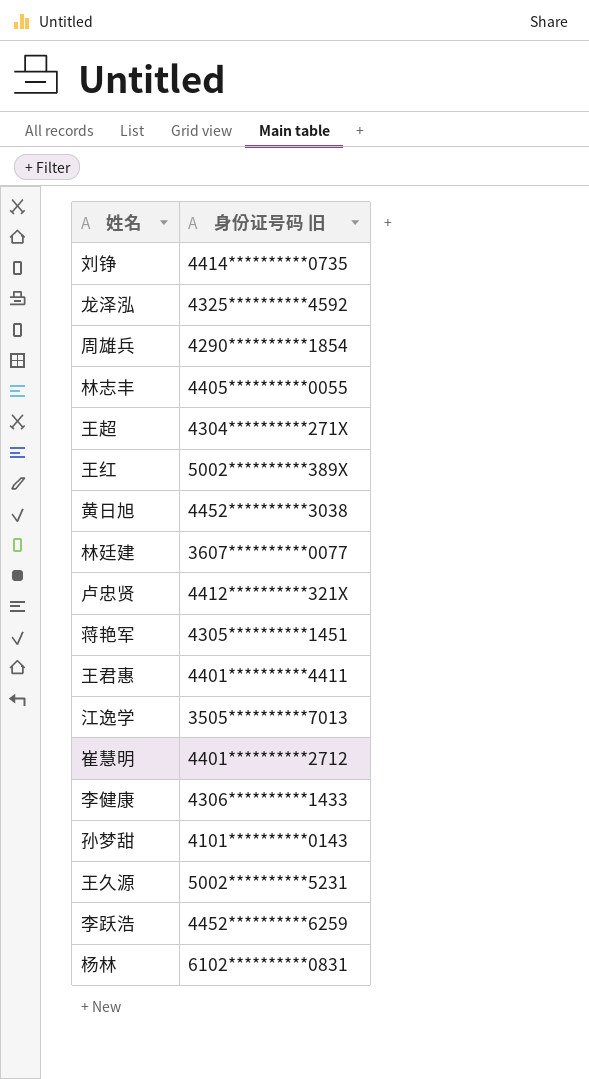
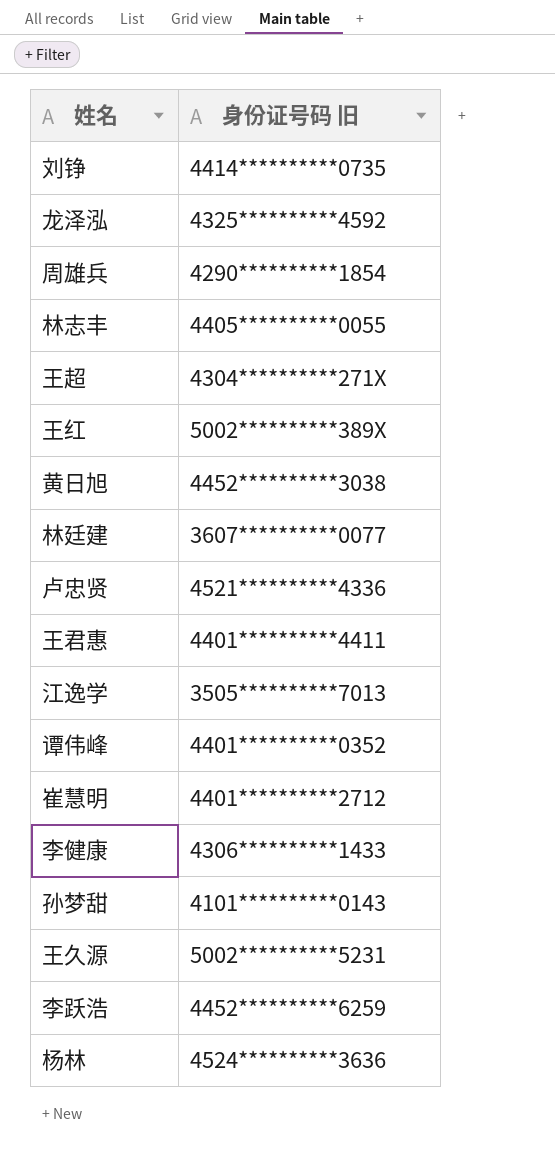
row 蒋艳军: 4305**********1451 -> none
卢忠贤 | 身份证号码 旧: 4412**********321X -> 4521**********4336
row 谭伟峰: none -> 4401**********0352
杨林 | 身份证号码 旧: 6102**********0831 -> 4524**********3636

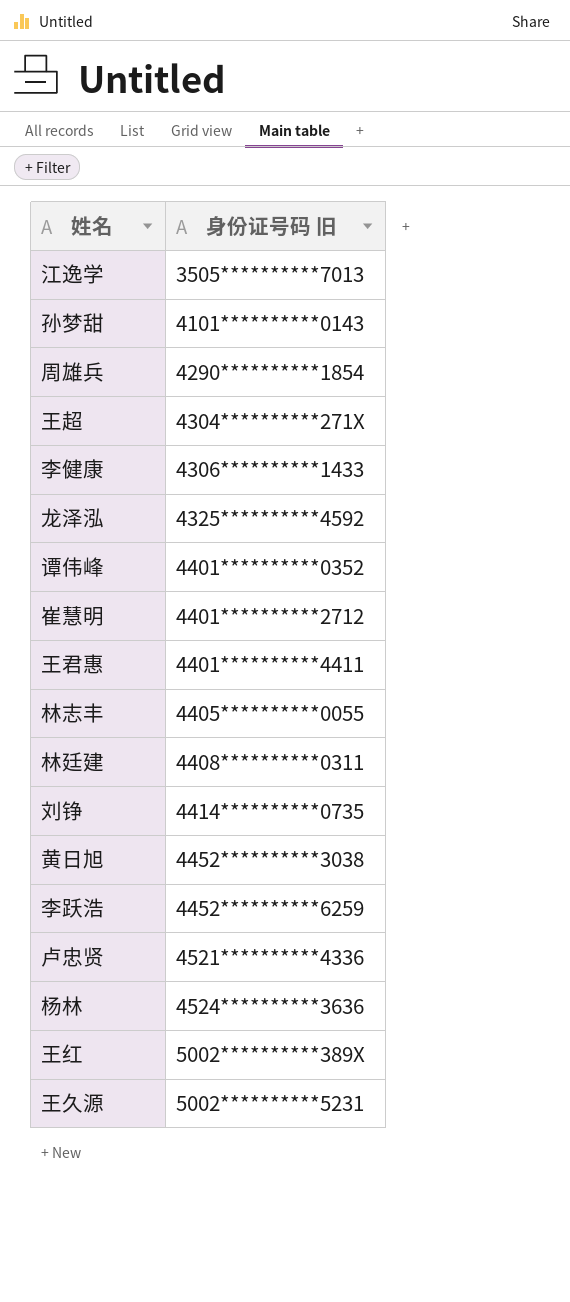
row order: none -> 身份证号码 旧 ascending
林廷建 | 身份证号码 旧: 3607**********0077 -> 4408**********0311

